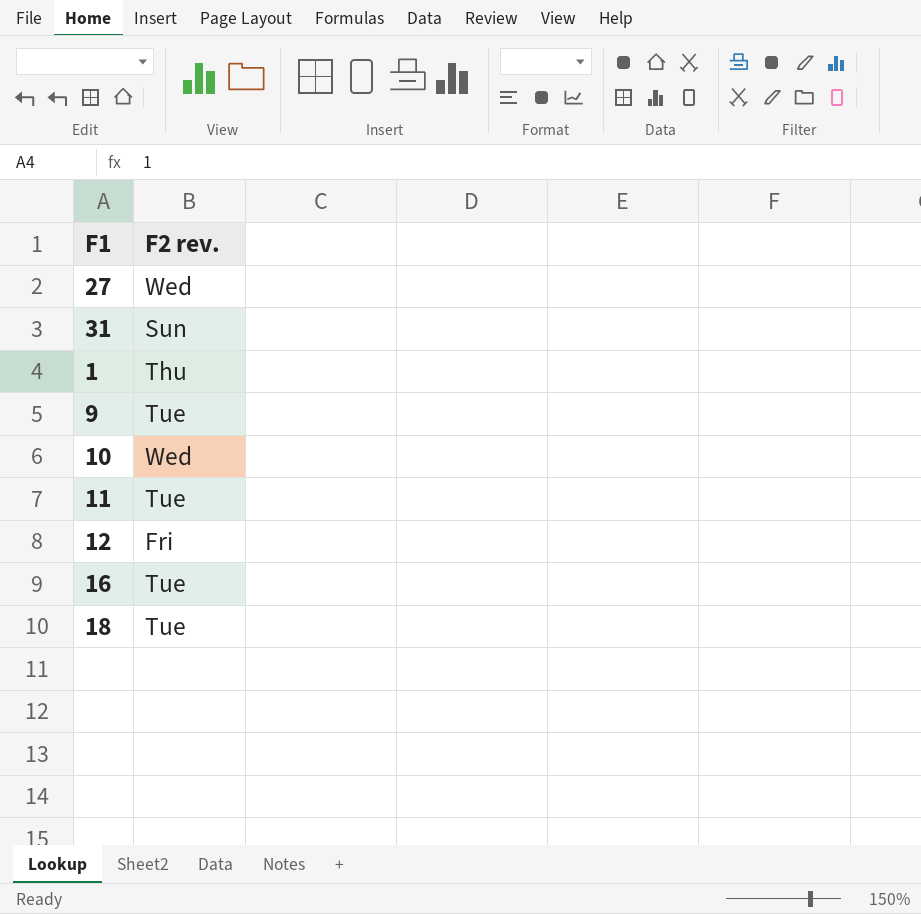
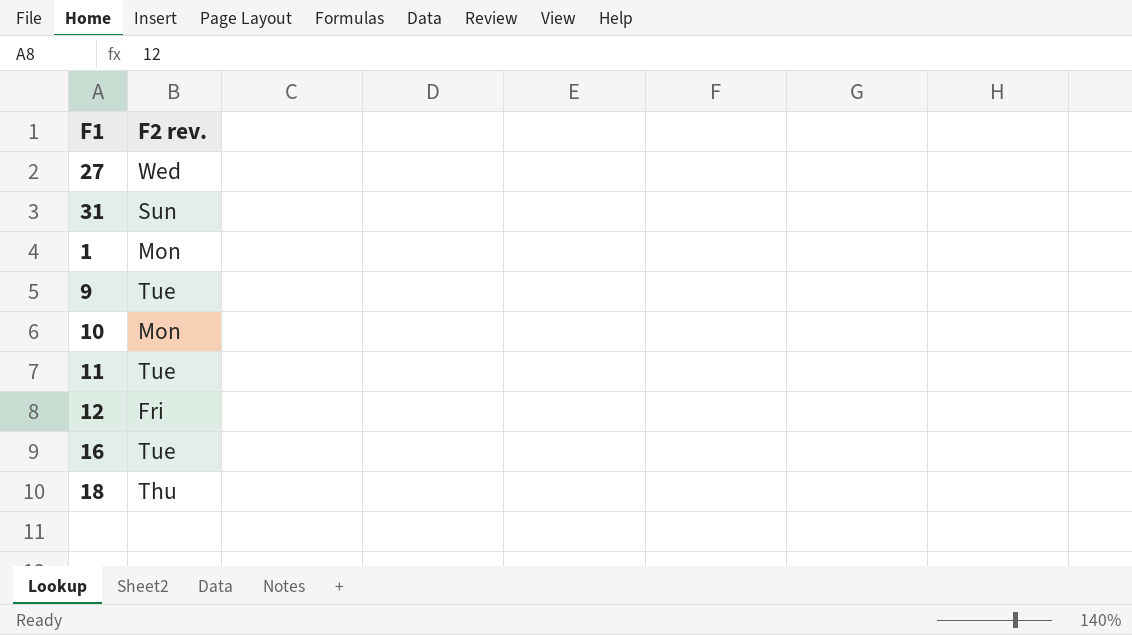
1 | F2 rev.: Thu -> Mon
10 | F2 rev.: Wed -> Mon
18 | F2 rev.: Tue -> Thu

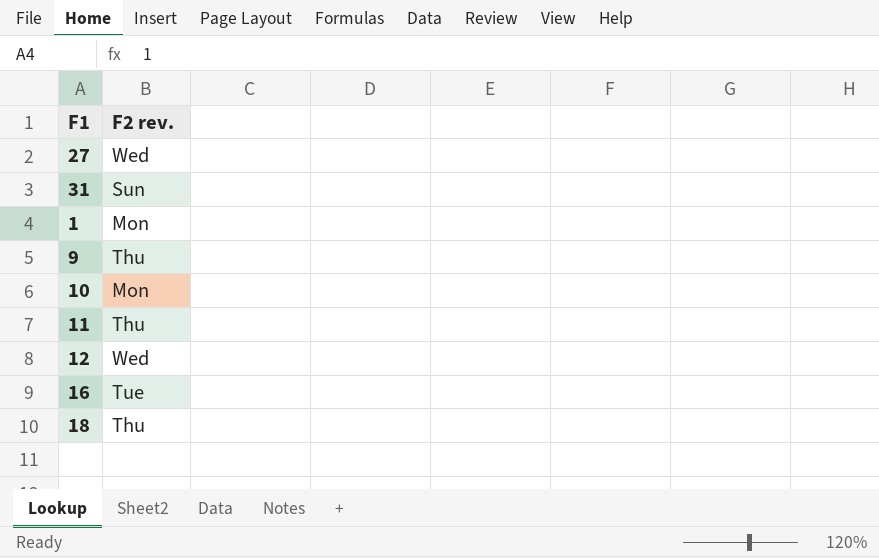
9 | F2 rev.: Tue -> Thu
11 | F2 rev.: Tue -> Thu
12 | F2 rev.: Fri -> Wed

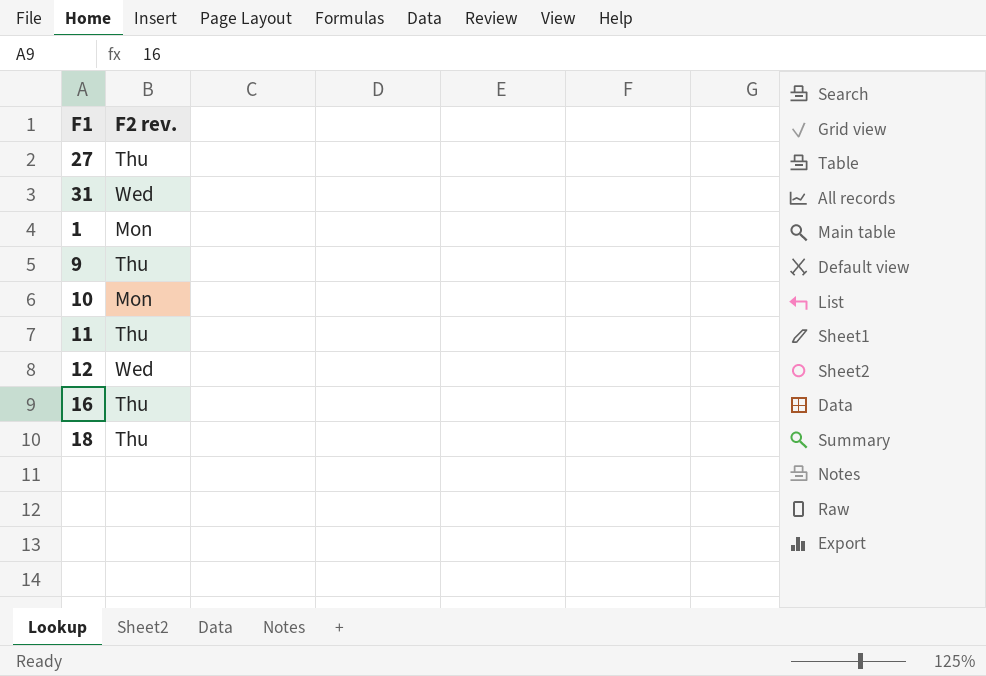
27 | F2 rev.: Wed -> Thu
31 | F2 rev.: Sun -> Wed
16 | F2 rev.: Tue -> Thu

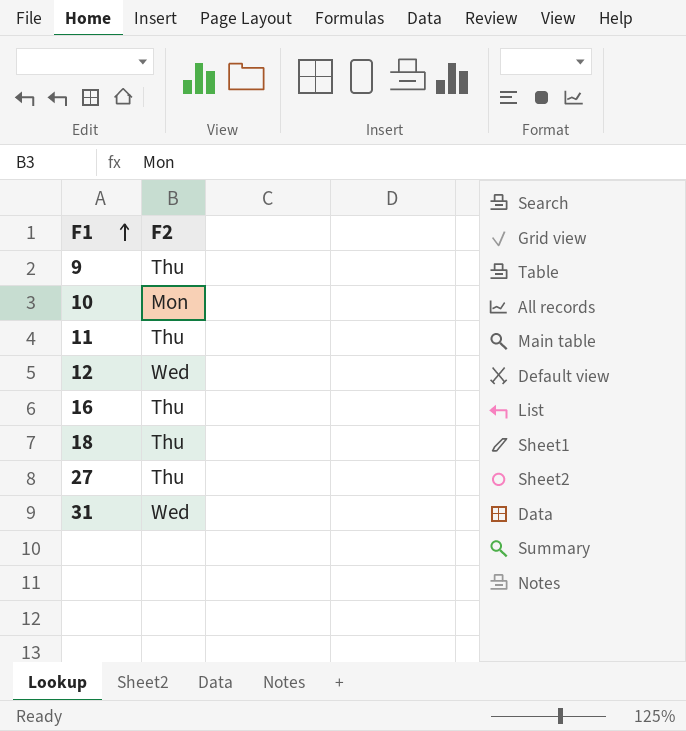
row order: none -> F1 ascending
column name: F2 rev. -> F2
row 1: Mon -> none

